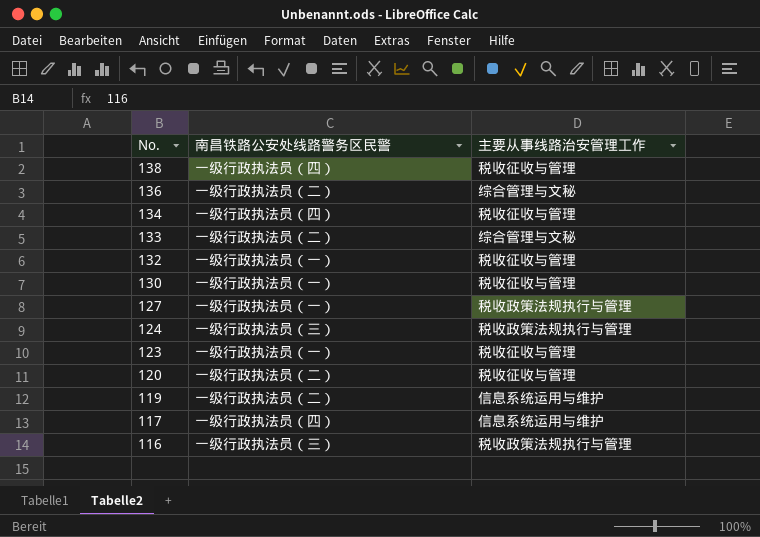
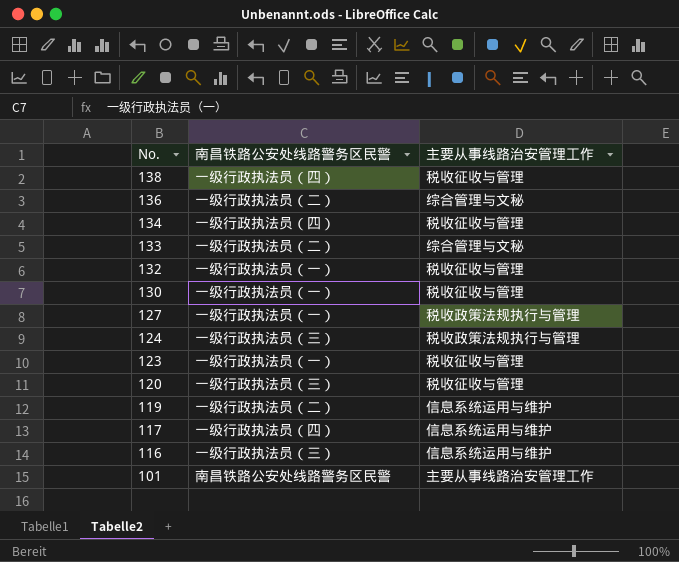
120 | 南昌铁路公安处线路警务区民警: 一级行政执法员（二） -> 一级行政执法员（三）
116 | 主要从事线路治安管理工作: 税收政策法规执行与管理 -> 信息系统运用与维护
row 101: none -> 南昌铁路公安处线路警务区民警 | 主要从事线路治安管理工作

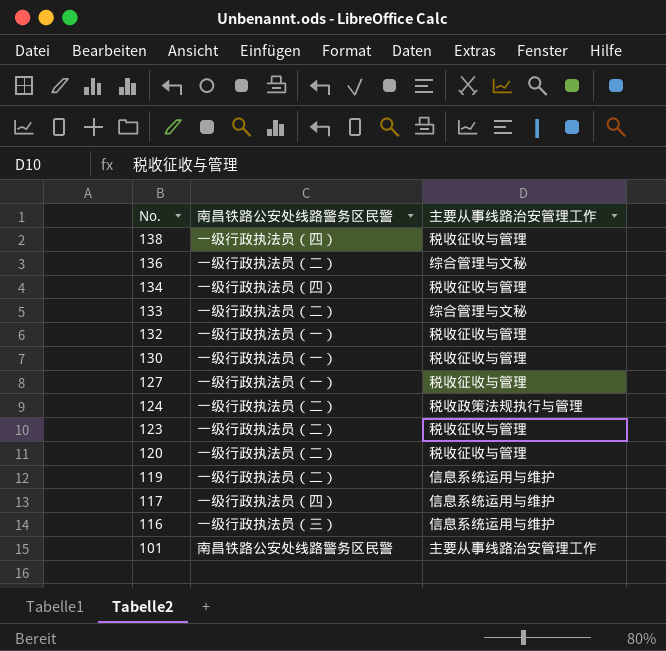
127 | 主要从事线路治安管理工作: 税收政策法规执行与管理 -> 税收征收与管理
124 | 南昌铁路公安处线路警务区民警: 一级行政执法员（三） -> 一级行政执法员（二）
123 | 南昌铁路公安处线路警务区民警: 一级行政执法员（一） -> 一级行政执法员（二）
120 | 南昌铁路公安处线路警务区民警: 一级行政执法员（三） -> 一级行政执法员（二）

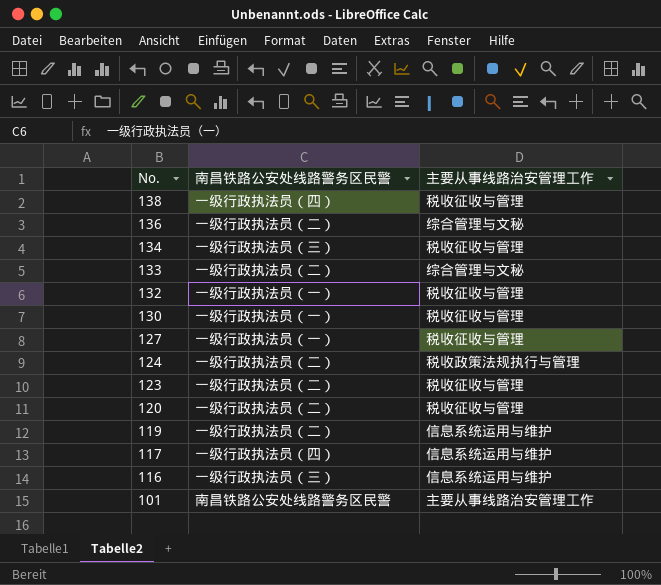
134 | 南昌铁路公安处线路警务区民警: 一级行政执法员（四） -> 一级行政执法员（三）

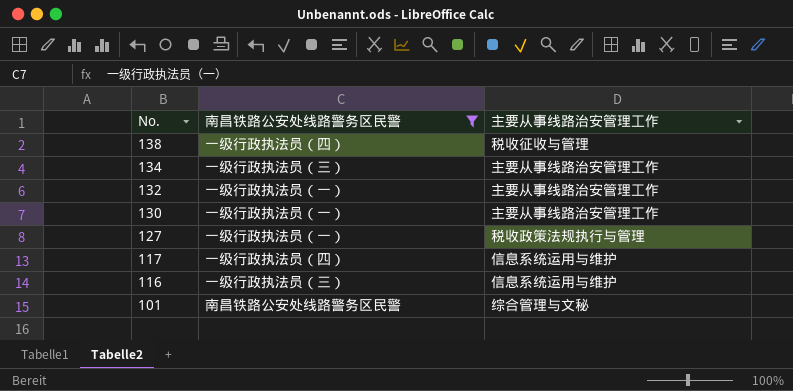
filter: none -> 南昌铁路公安处线路警务区民警 != 一级行政执法员（二）
134 | 主要从事线路治安管理工作: 税收征收与管理 -> 主要从事线路治安管理工作
132 | 主要从事线路治安管理工作: 税收征收与管理 -> 主要从事线路治安管理工作
130 | 主要从事线路治安管理工作: 税收征收与管理 -> 主要从事线路治安管理工作
127 | 主要从事线路治安管理工作: 税收征收与管理 -> 税收政策法规执行与管理
101 | 主要从事线路治安管理工作: 主要从事线路治安管理工作 -> 综合管理与文秘

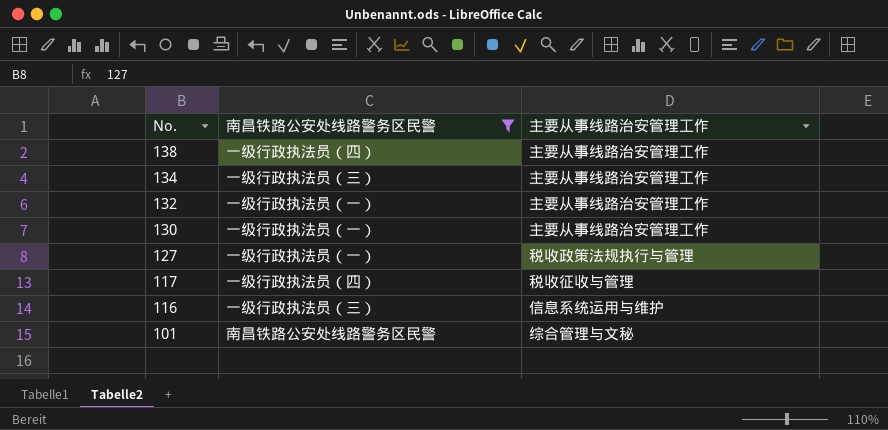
138 | 主要从事线路治安管理工作: 税收征收与管理 -> 主要从事线路治安管理工作
117 | 主要从事线路治安管理工作: 信息系统运用与维护 -> 税收征收与管理

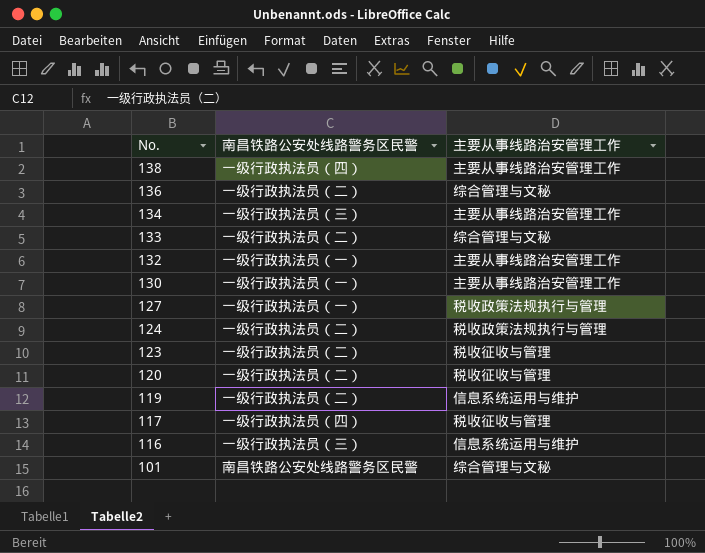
filter: 南昌铁路公安处线路警务区民警 != 一级行政执法员（二） -> none

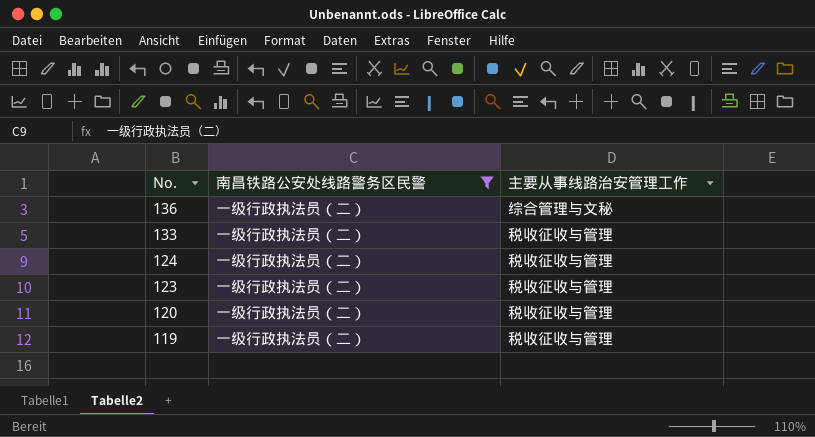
filter: none -> 南昌铁路公安处线路警务区民警 = 一级行政执法员（二）
133 | 主要从事线路治安管理工作: 综合管理与文秘 -> 税收征收与管理
124 | 主要从事线路治安管理工作: 税收政策法规执行与管理 -> 税收征收与管理
119 | 主要从事线路治安管理工作: 信息系统运用与维护 -> 税收征收与管理

